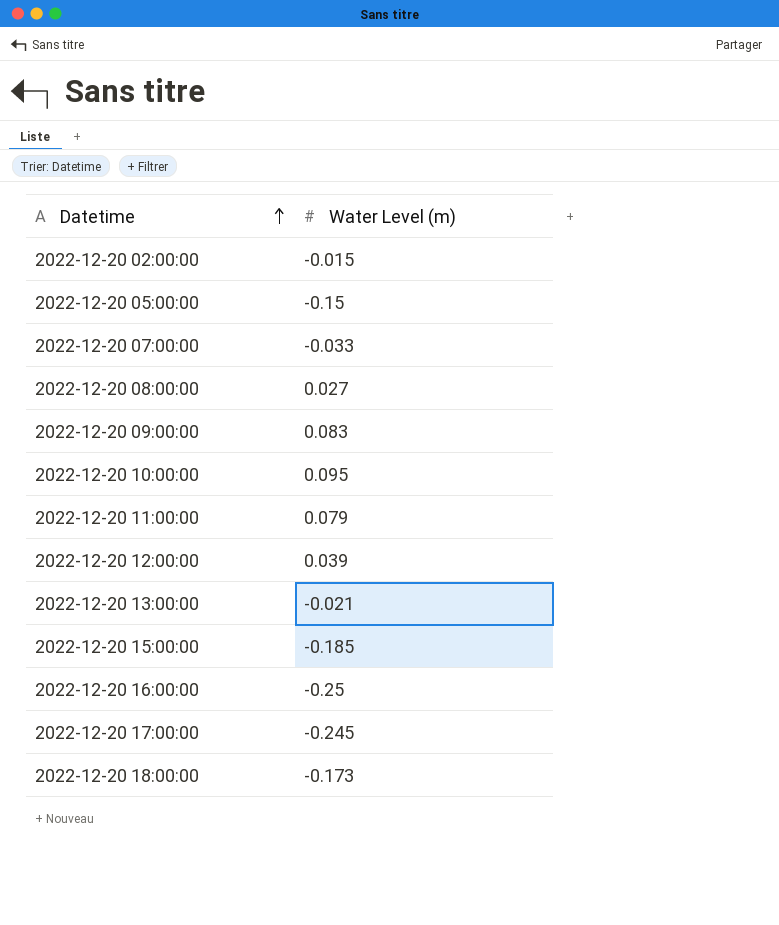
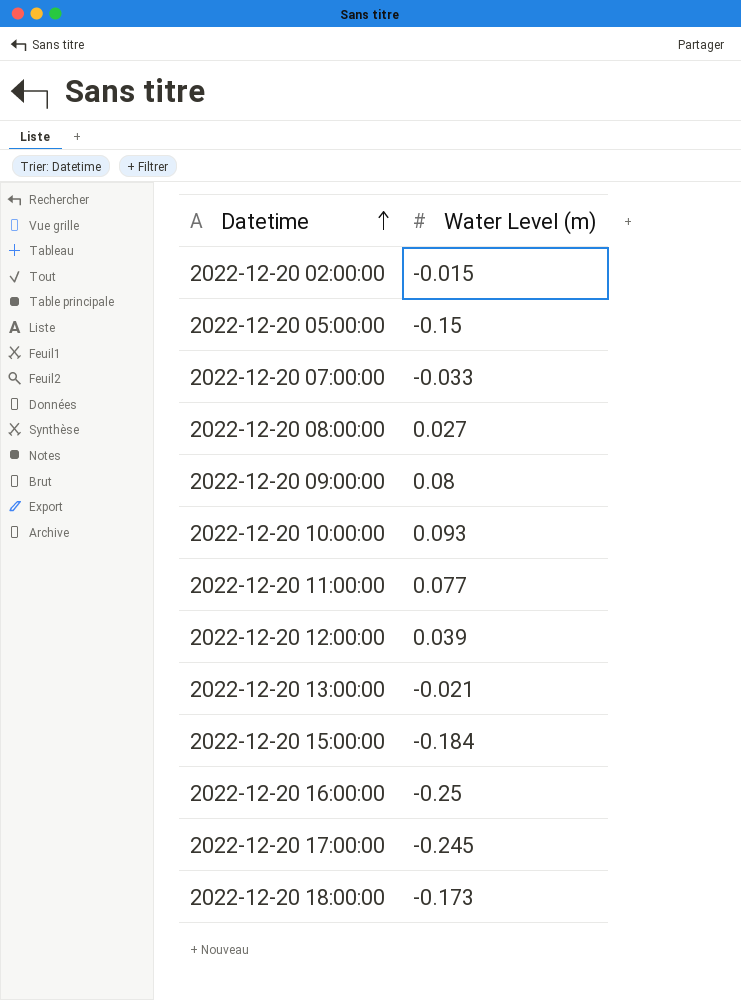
2022-12-20 09:00:00 | Water Level (m): 0.083 -> 0.08
2022-12-20 10:00:00 | Water Level (m): 0.095 -> 0.093
2022-12-20 11:00:00 | Water Level (m): 0.079 -> 0.077
2022-12-20 15:00:00 | Water Level (m): -0.185 -> -0.184

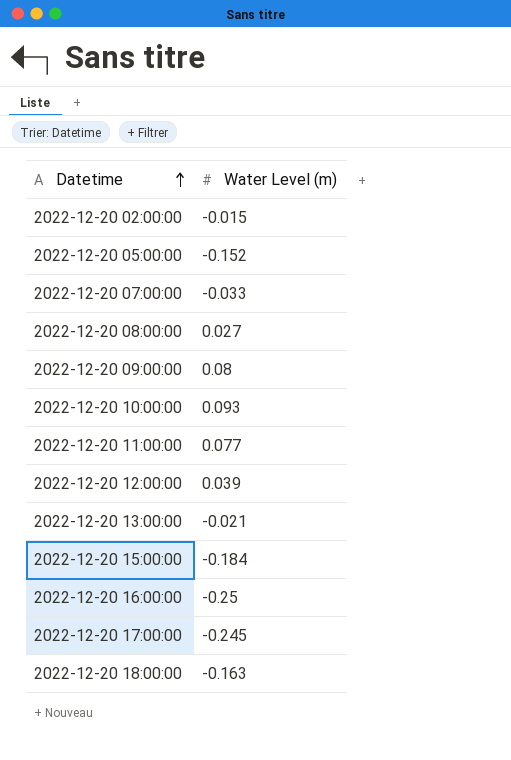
2022-12-20 05:00:00 | Water Level (m): -0.15 -> -0.152
2022-12-20 18:00:00 | Water Level (m): -0.173 -> -0.163

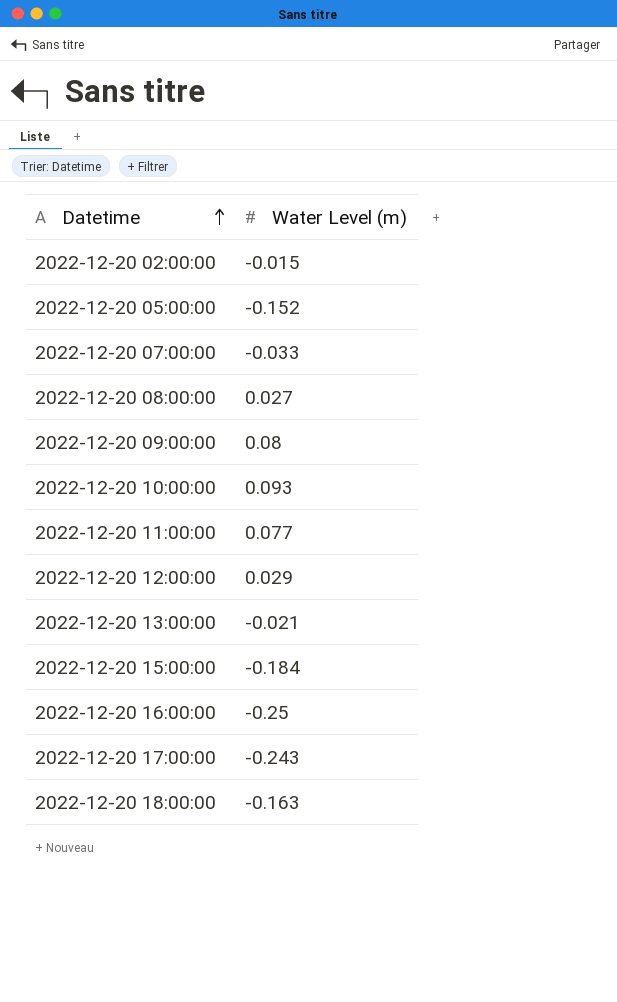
2022-12-20 12:00:00 | Water Level (m): 0.039 -> 0.029
2022-12-20 17:00:00 | Water Level (m): -0.245 -> -0.243

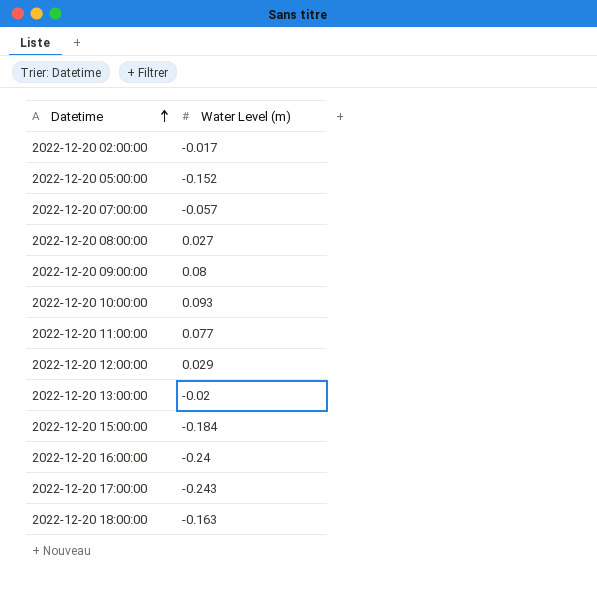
2022-12-20 02:00:00 | Water Level (m): -0.015 -> -0.017
2022-12-20 07:00:00 | Water Level (m): -0.033 -> -0.057
2022-12-20 13:00:00 | Water Level (m): -0.021 -> -0.02
2022-12-20 16:00:00 | Water Level (m): -0.25 -> -0.24

